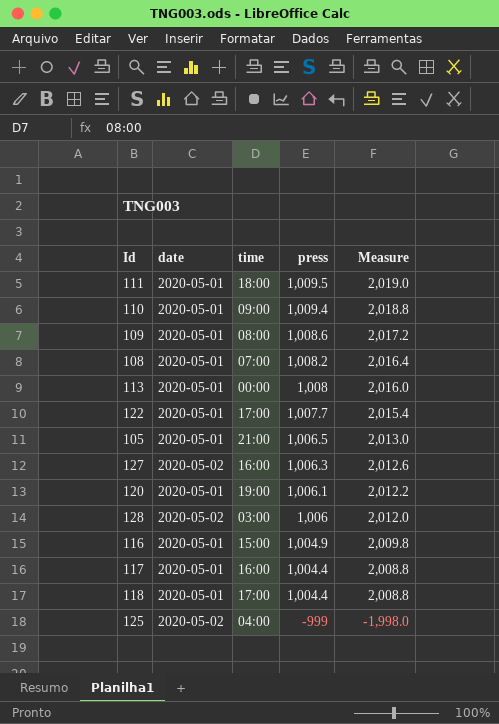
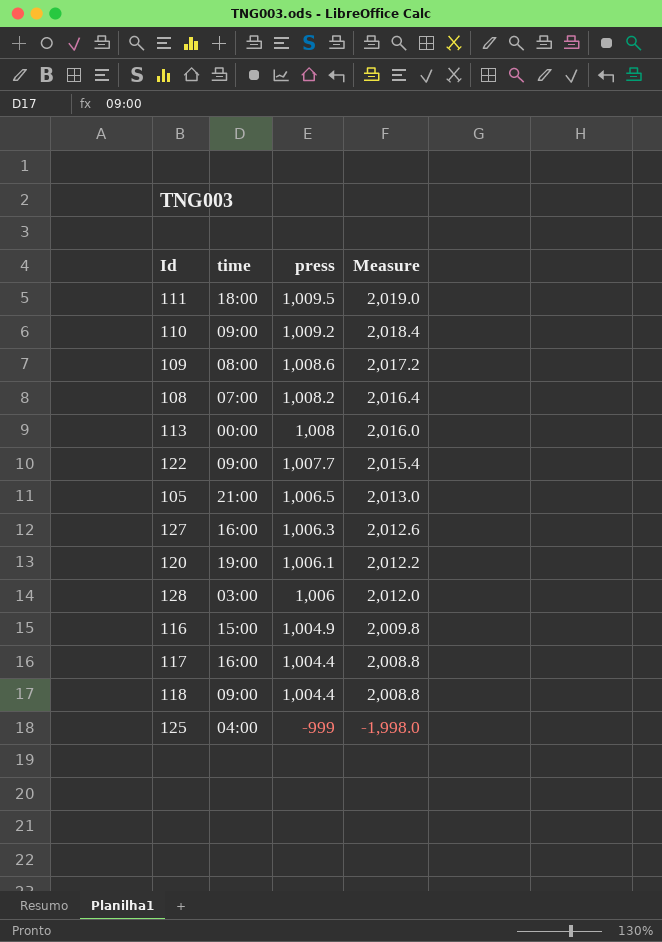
column date | position: 2 -> none
110 | press: 1,009.4 -> 1,009.2
110 | Measure: 2,018.8 -> 2,018.4
122 | time: 17:00 -> 09:00
118 | time: 17:00 -> 09:00

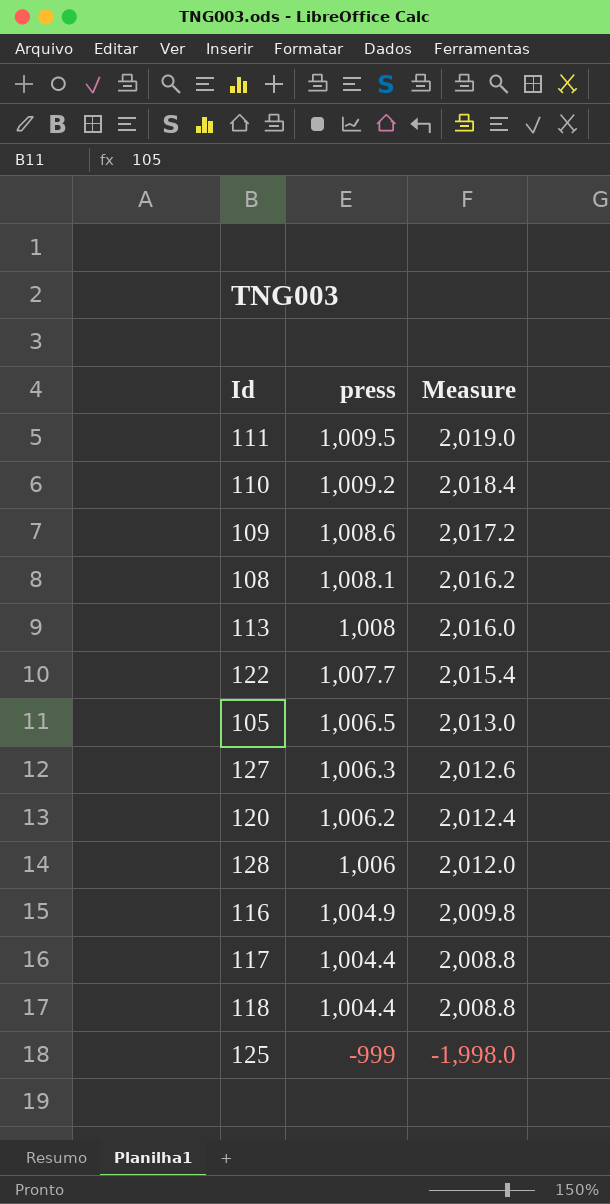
column time | position: 2 -> none
108 | press: 1,008.2 -> 1,008.1
108 | Measure: 2,016.4 -> 2,016.2
120 | press: 1,006.1 -> 1,006.2
120 | Measure: 2,012.2 -> 2,012.4

